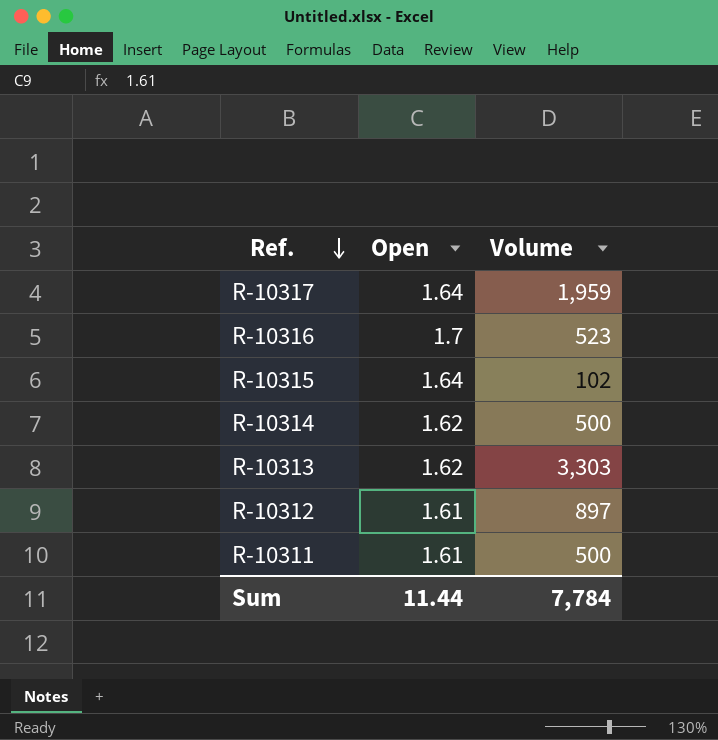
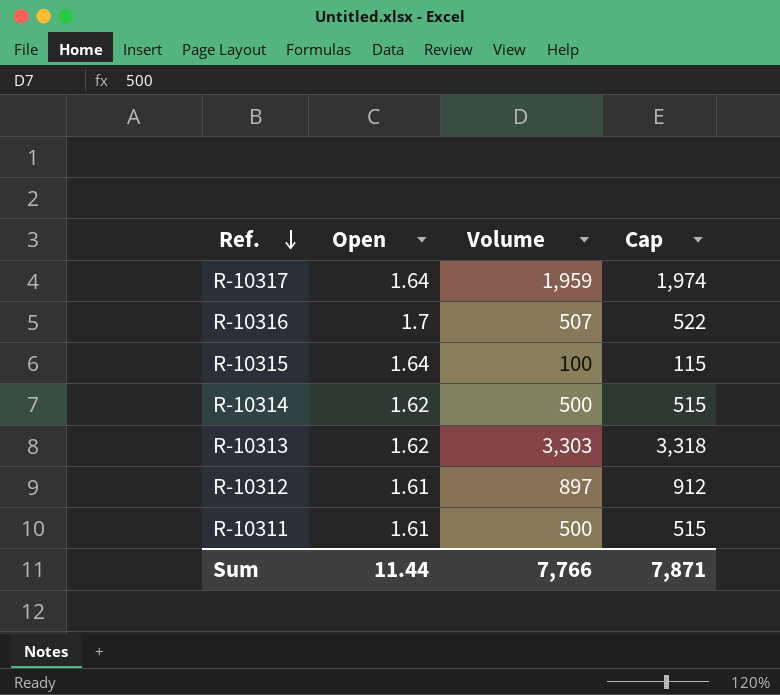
column Cap | formula: none -> [Volume] + 15
R-10316 | Volume: 523 -> 507
R-10315 | Volume: 102 -> 100
Sum | Volume: 7,784 -> 7,766

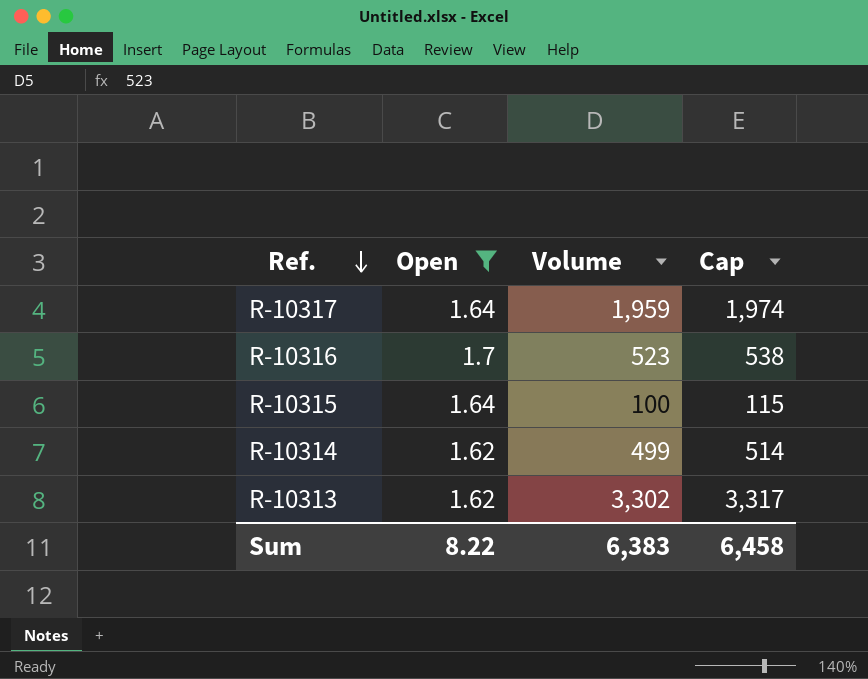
filter: none -> Open != 1.61
R-10316 | Volume: 507 -> 523
R-10316 | Cap: 522 -> 538
R-10314 | Volume: 500 -> 499
R-10314 | Cap: 515 -> 514
R-10313 | Volume: 3,303 -> 3,302
R-10313 | Cap: 3,318 -> 3,317
Sum | Open: 11.44 -> 8.22
Sum | Volume: 7,766 -> 6,383
Sum | Cap: 7,871 -> 6,458

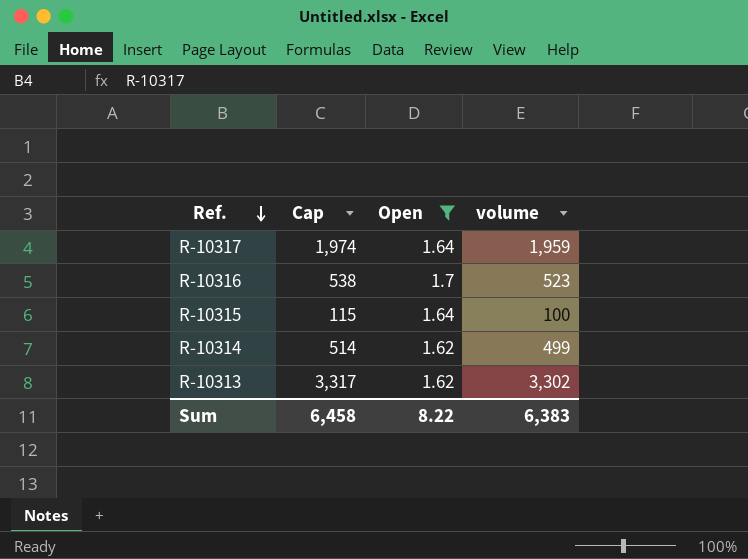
column Cap | position: 4 -> 2
column name: Volume -> volume

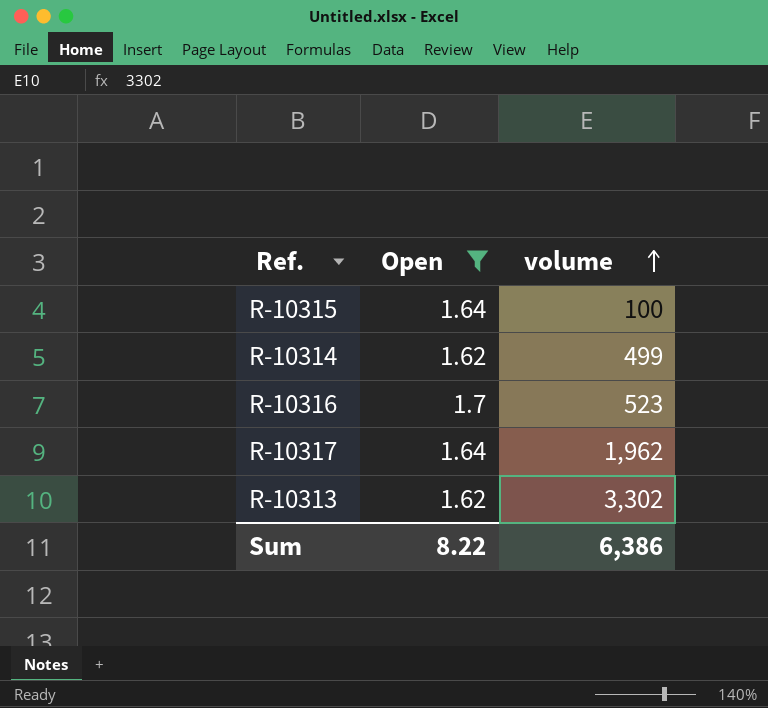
row order: Ref. descending -> volume ascending
column Cap | formula: [volume] + 15 -> none
R-10317 | volume: 1,959 -> 1,962
Sum | volume: 6,383 -> 6,386

